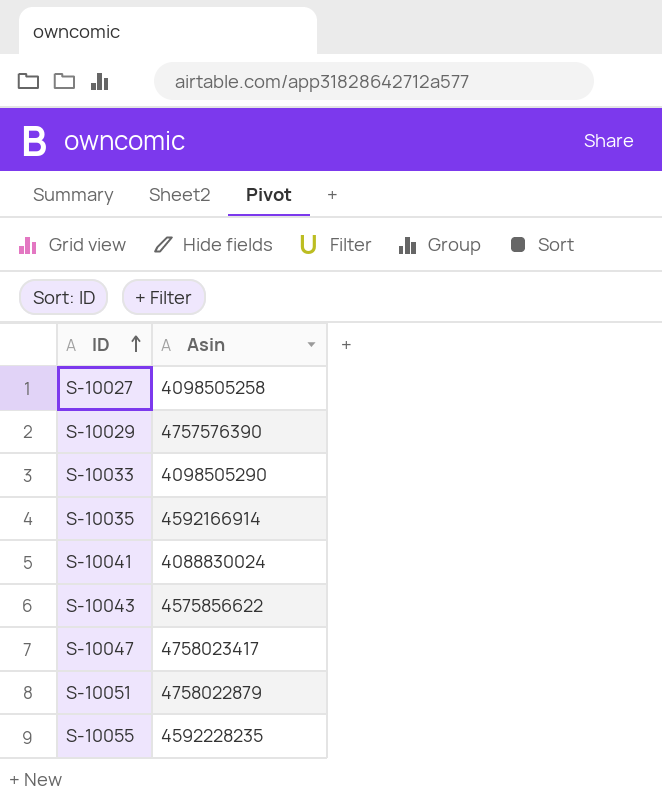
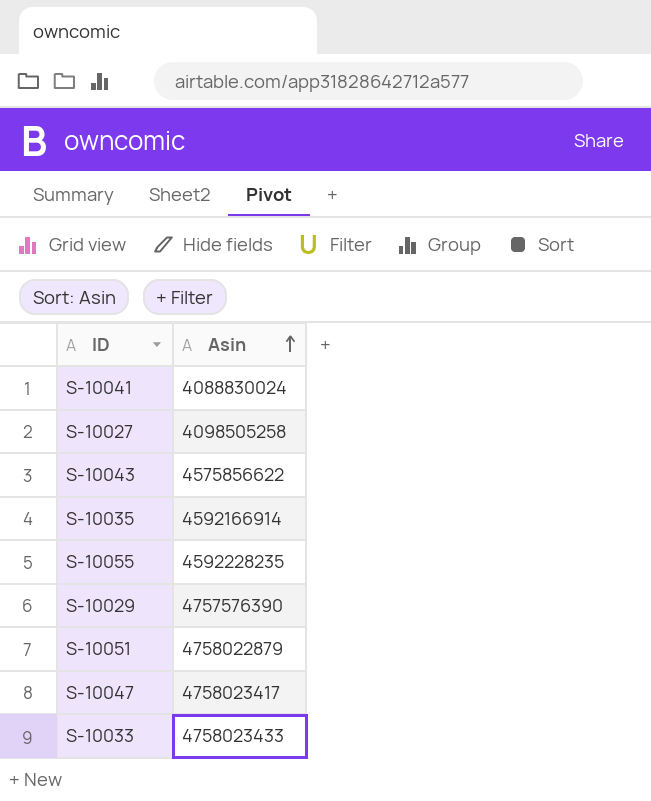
row order: ID ascending -> Asin ascending
S-10033 | Asin: 4098505290 -> 4758023433

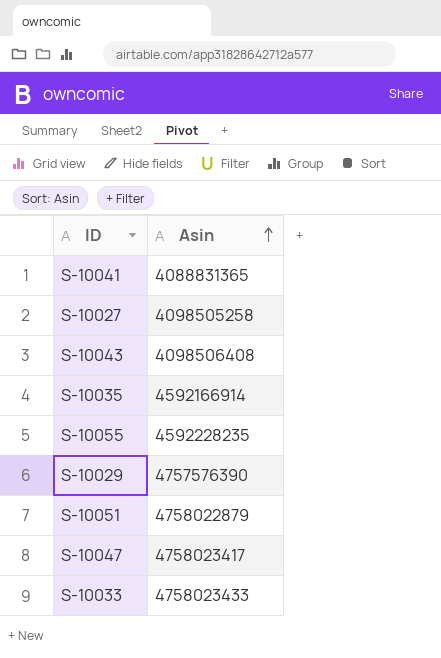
S-10041 | Asin: 4088830024 -> 4088831365
S-10043 | Asin: 4575856622 -> 4098506408

